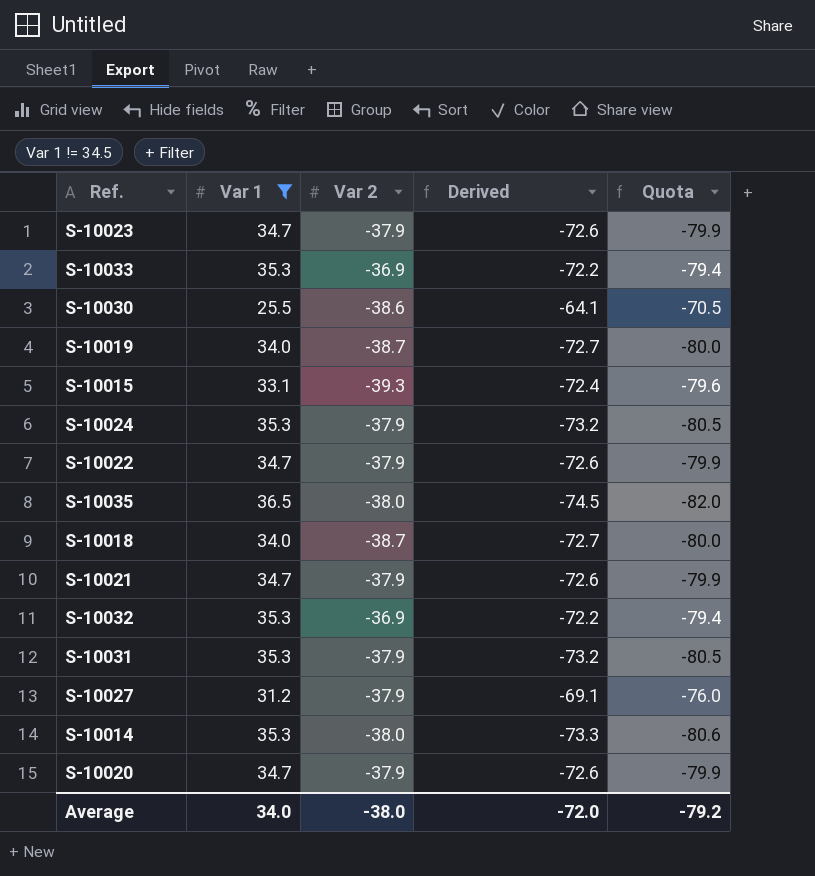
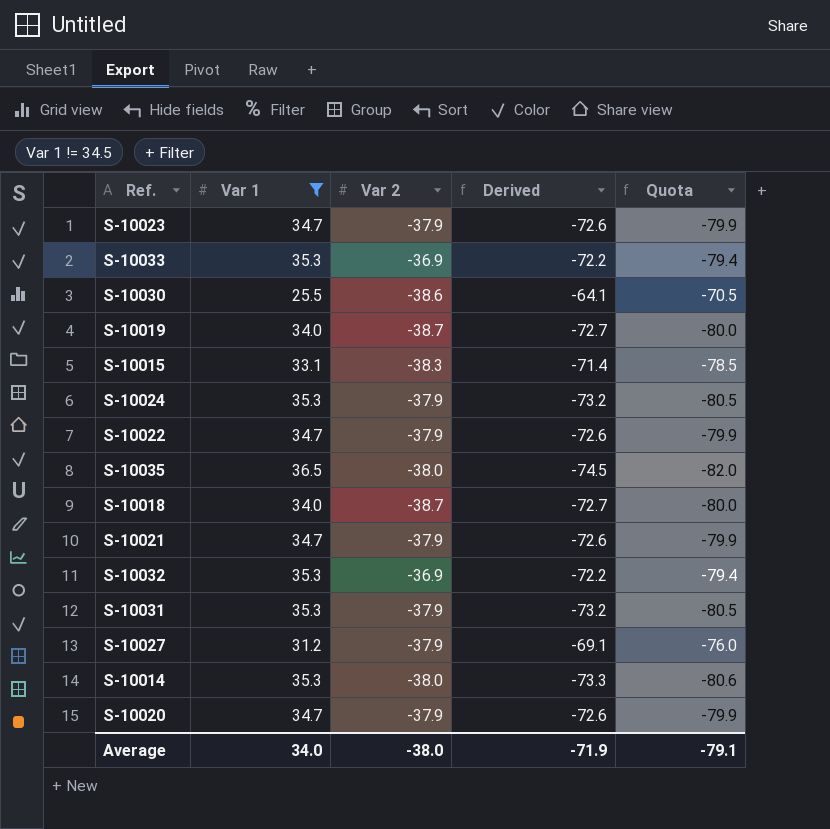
S-10015 | Var 2: -39.3 -> -38.3
S-10015 | Derived: -72.4 -> -71.4
S-10015 | Quota: -79.6 -> -78.5
Average | Derived: -72.0 -> -71.9
Average | Quota: -79.2 -> -79.1

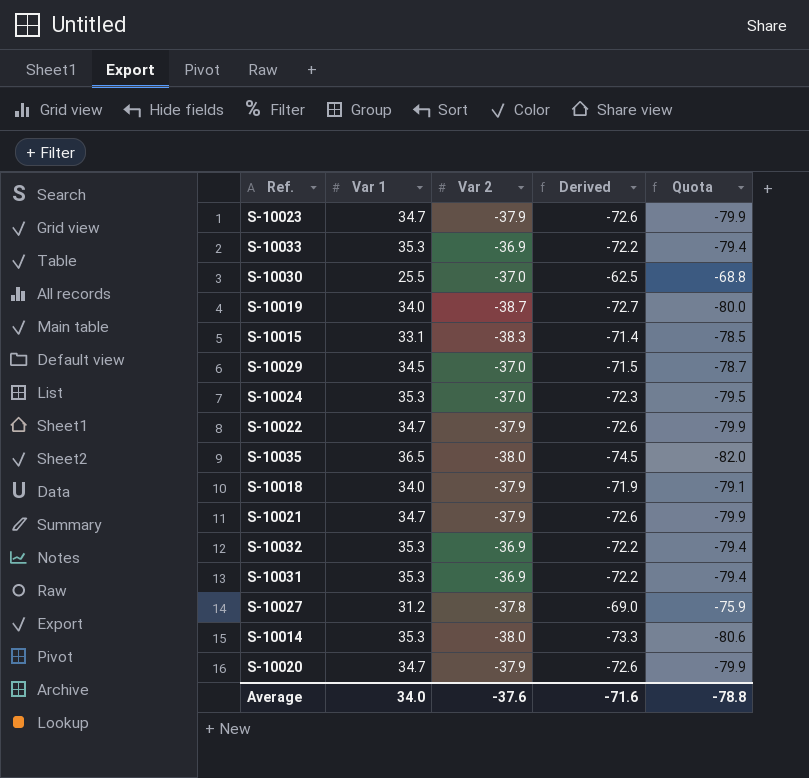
filter: Var 1 != 34.5 -> none
S-10030 | Var 2: -38.6 -> -37.0
S-10030 | Derived: -64.1 -> -62.5
S-10030 | Quota: -70.5 -> -68.8
S-10024 | Var 2: -37.9 -> -37.0
S-10024 | Derived: -73.2 -> -72.3
S-10024 | Quota: -80.5 -> -79.5
S-10018 | Var 2: -38.7 -> -37.9
S-10018 | Derived: -72.7 -> -71.9
S-10018 | Quota: -80.0 -> -79.1
S-10031 | Var 2: -37.9 -> -36.9
S-10031 | Derived: -73.2 -> -72.2
S-10031 | Quota: -80.5 -> -79.4
S-10027 | Var 2: -37.9 -> -37.8
S-10027 | Derived: -69.1 -> -69.0
S-10027 | Quota: -76.0 -> -75.9
Average | Var 2: -38.0 -> -37.6
Average | Derived: -71.9 -> -71.6
Average | Quota: -79.1 -> -78.8

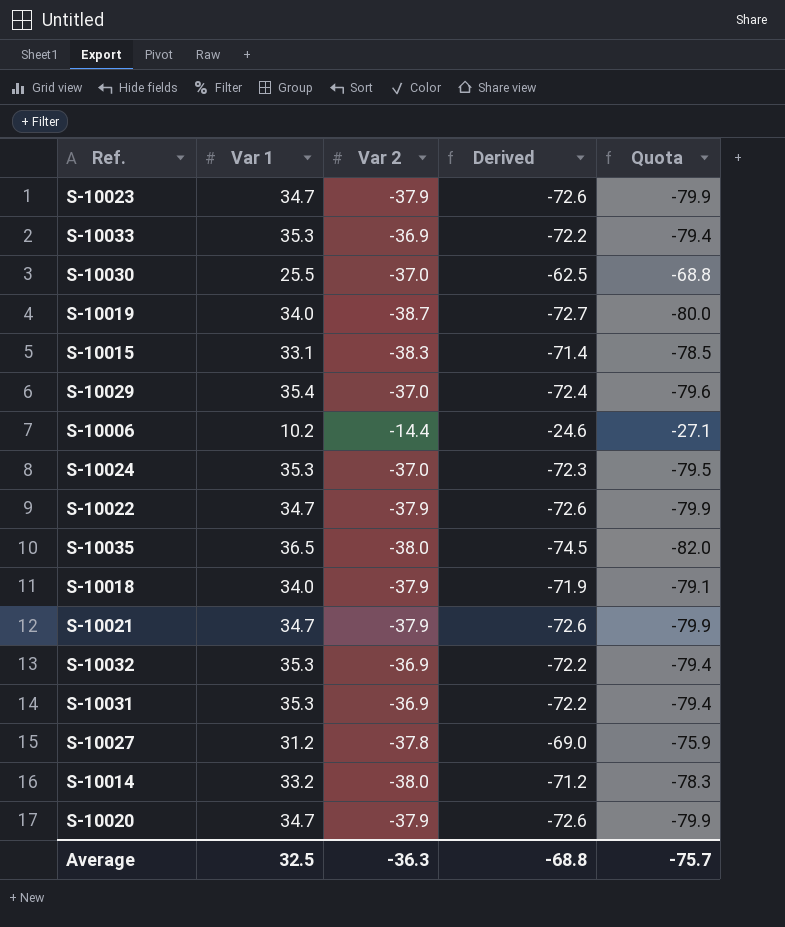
S-10029 | Var 1: 34.5 -> 35.4
S-10029 | Derived: -71.5 -> -72.4
S-10029 | Quota: -78.7 -> -79.6
row S-10006: none -> 10.2 | -14.4 | -24.6 | -27.1
S-10014 | Var 1: 35.3 -> 33.2
S-10014 | Derived: -73.3 -> -71.2
S-10014 | Quota: -80.6 -> -78.3
Average | Var 1: 34.0 -> 32.5
Average | Var 2: -37.6 -> -36.3
Average | Derived: -71.6 -> -68.8
Average | Quota: -78.8 -> -75.7

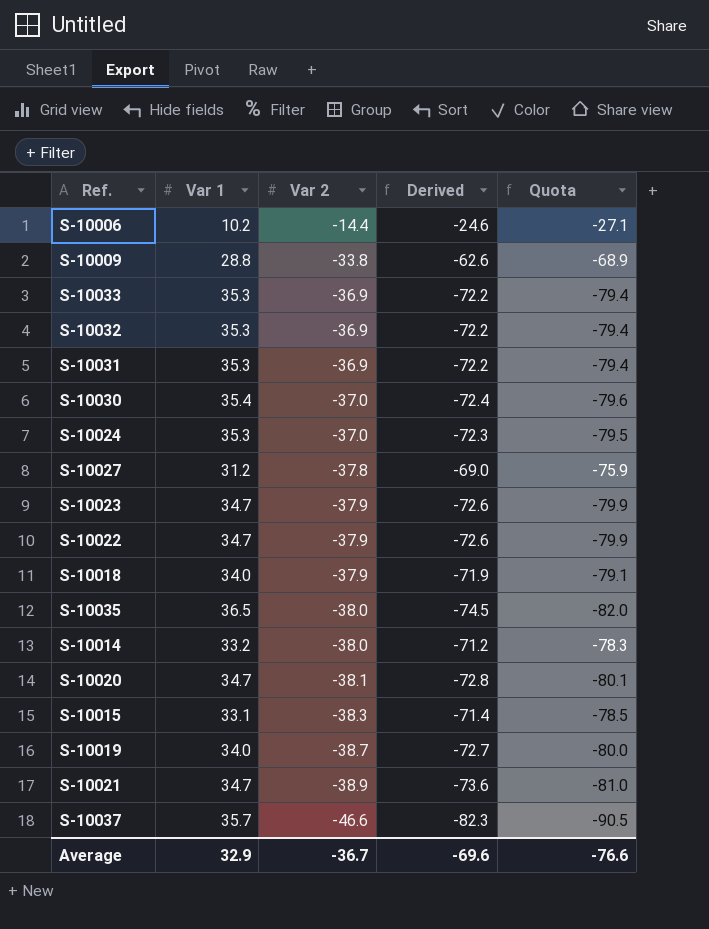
row order: none -> Var 2 descending
row S-10029: 35.4 | -37.0 | -72.4 | -79.6 -> none
row S-10009: none -> 28.8 | -33.8 | -62.6 | -68.9
S-10030 | Var 1: 25.5 -> 35.4
S-10030 | Derived: -62.5 -> -72.4
S-10030 | Quota: -68.8 -> -79.6
S-10020 | Var 2: -37.9 -> -38.1
S-10020 | Derived: -72.6 -> -72.8
S-10020 | Quota: -79.9 -> -80.1
S-10021 | Var 2: -37.9 -> -38.9
S-10021 | Derived: -72.6 -> -73.6
S-10021 | Quota: -79.9 -> -81.0
row S-10037: none -> 35.7 | -46.6 | -82.3 | -90.5
Average | Var 1: 32.5 -> 32.9
Average | Var 2: -36.3 -> -36.7
Average | Derived: -68.8 -> -69.6
Average | Quota: -75.7 -> -76.6

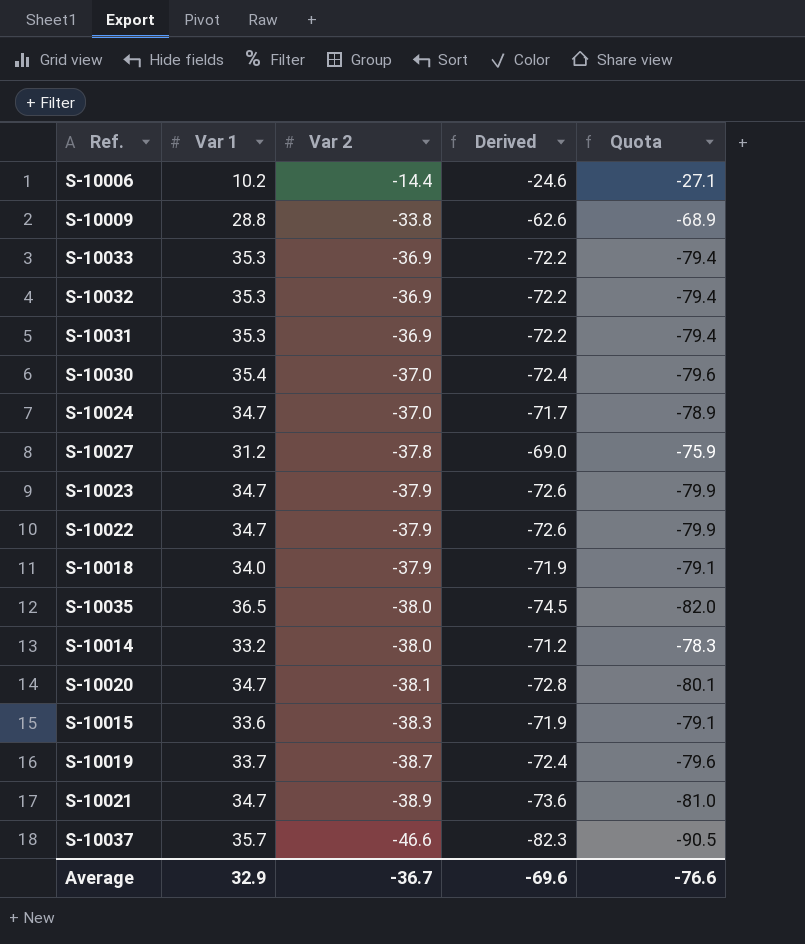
S-10024 | Var 1: 35.3 -> 34.7
S-10024 | Derived: -72.3 -> -71.7
S-10024 | Quota: -79.5 -> -78.9
S-10015 | Var 1: 33.1 -> 33.6
S-10015 | Derived: -71.4 -> -71.9
S-10015 | Quota: -78.5 -> -79.1
S-10019 | Var 1: 34.0 -> 33.7
S-10019 | Derived: -72.7 -> -72.4
S-10019 | Quota: -80.0 -> -79.6

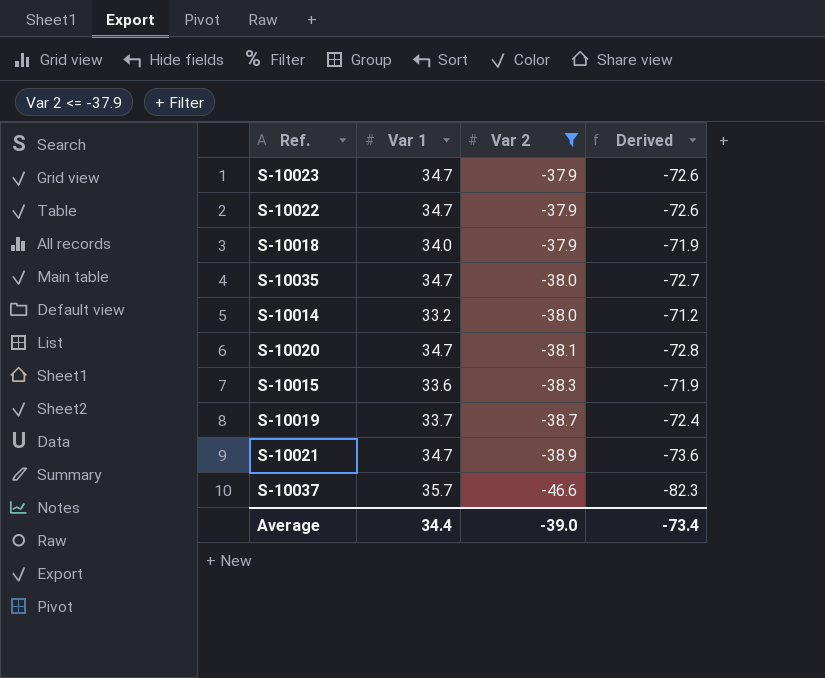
filter: none -> Var 2 <= -37.9
column Quota | formula: [Derived] * 1.1 -> none
S-10035 | Var 1: 36.5 -> 34.7
S-10035 | Derived: -74.5 -> -72.7
Average | Var 1: 32.9 -> 34.4
Average | Var 2: -36.7 -> -39.0
Average | Derived: -69.6 -> -73.4

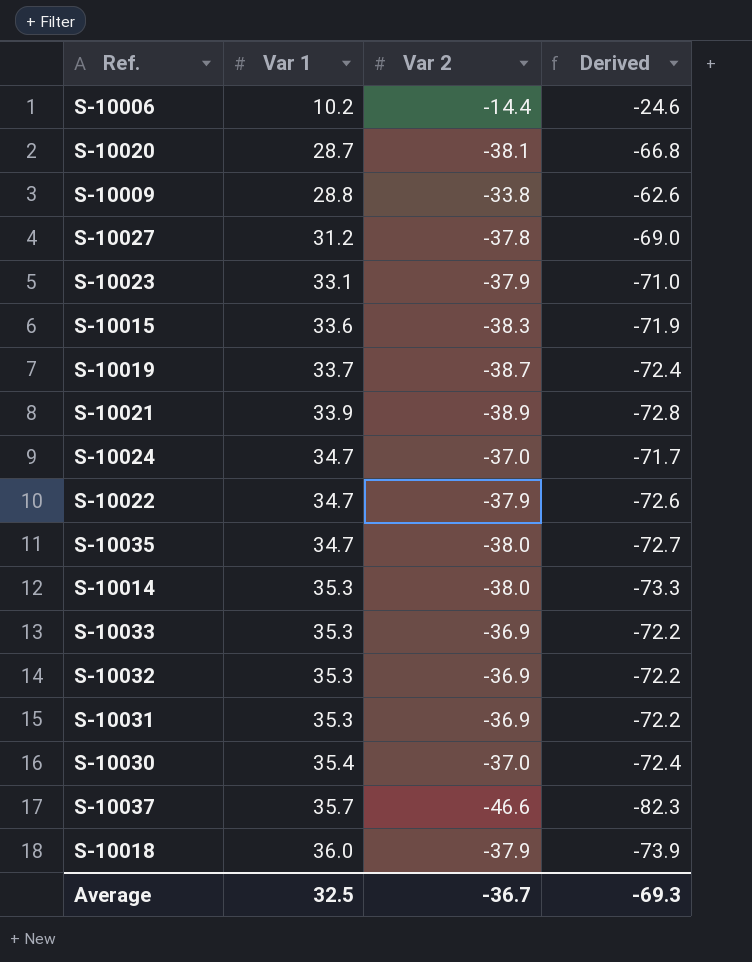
filter: Var 2 <= -37.9 -> none
row order: Var 2 descending -> Var 1 ascending
S-10020 | Var 1: 34.7 -> 28.7
S-10020 | Derived: -72.8 -> -66.8
S-10023 | Var 1: 34.7 -> 33.1
S-10023 | Derived: -72.6 -> -71.0
S-10021 | Var 1: 34.7 -> 33.9
S-10021 | Derived: -73.6 -> -72.8
S-10014 | Var 1: 33.2 -> 35.3
S-10014 | Derived: -71.2 -> -73.3
S-10018 | Var 1: 34.0 -> 36.0
S-10018 | Derived: -71.9 -> -73.9
Average | Var 1: 34.4 -> 32.5
Average | Var 2: -39.0 -> -36.7
Average | Derived: -73.4 -> -69.3

